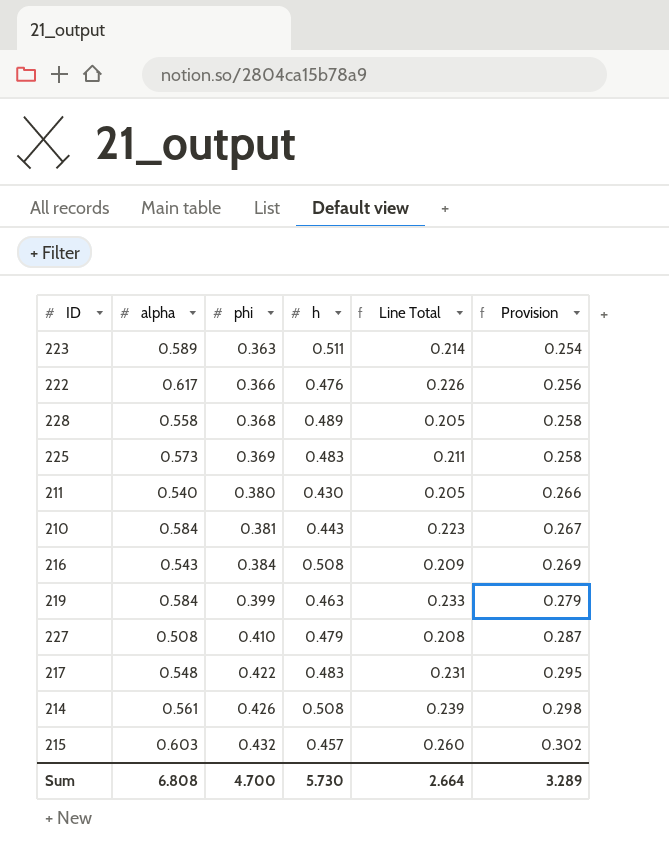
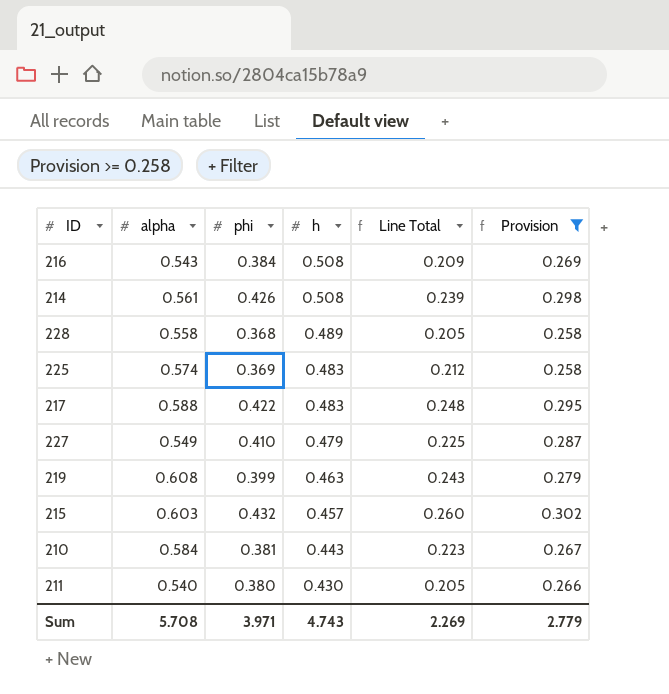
filter: none -> Provision >= 0.258
row order: phi ascending -> h descending
225 | alpha: 0.573 -> 0.574
225 | Line Total: 0.211 -> 0.212
217 | alpha: 0.548 -> 0.588
217 | Line Total: 0.231 -> 0.248
227 | alpha: 0.508 -> 0.549
227 | Line Total: 0.208 -> 0.225
219 | alpha: 0.584 -> 0.608
219 | Line Total: 0.233 -> 0.243
Sum | alpha: 6.808 -> 5.708
Sum | phi: 4.700 -> 3.971
Sum | h: 5.730 -> 4.743
Sum | Line Total: 2.664 -> 2.269
Sum | Provision: 3.289 -> 2.779

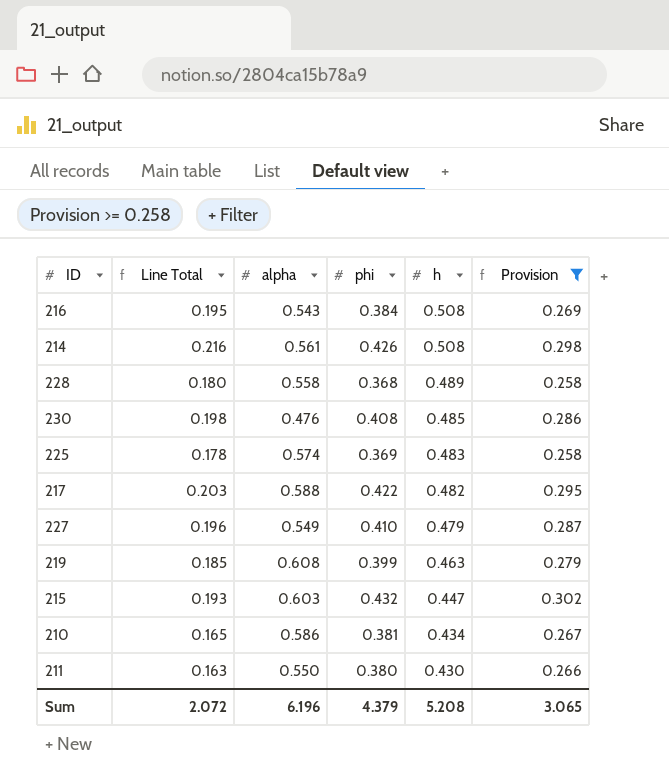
column Line Total | formula: [alpha] * [phi] -> [phi] * [h]
column Line Total | position: 5 -> 2
row 230: none -> 0.198 | 0.476 | 0.408 | 0.485 | 0.286
217 | h: 0.483 -> 0.482
215 | h: 0.457 -> 0.447
210 | alpha: 0.584 -> 0.586
210 | h: 0.443 -> 0.434
211 | alpha: 0.540 -> 0.550
Sum | Line Total: 2.269 -> 2.072
Sum | alpha: 5.708 -> 6.196
Sum | phi: 3.971 -> 4.379
Sum | h: 4.743 -> 5.208
Sum | Provision: 2.779 -> 3.065

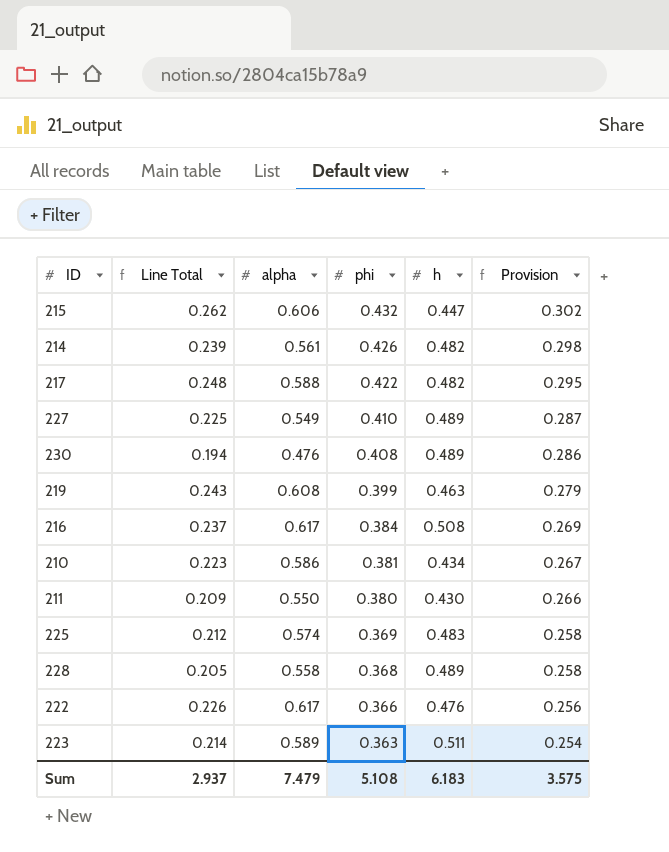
filter: Provision >= 0.258 -> none
row order: h descending -> phi descending
column Line Total | formula: [phi] * [h] -> [alpha] * [phi]
215 | alpha: 0.603 -> 0.606
214 | h: 0.508 -> 0.482
227 | h: 0.479 -> 0.489
230 | h: 0.485 -> 0.489
216 | alpha: 0.543 -> 0.617
Sum | Line Total: 2.072 -> 2.937
Sum | alpha: 6.196 -> 7.479
Sum | phi: 4.379 -> 5.108
Sum | h: 5.208 -> 6.183
Sum | Provision: 3.065 -> 3.575

